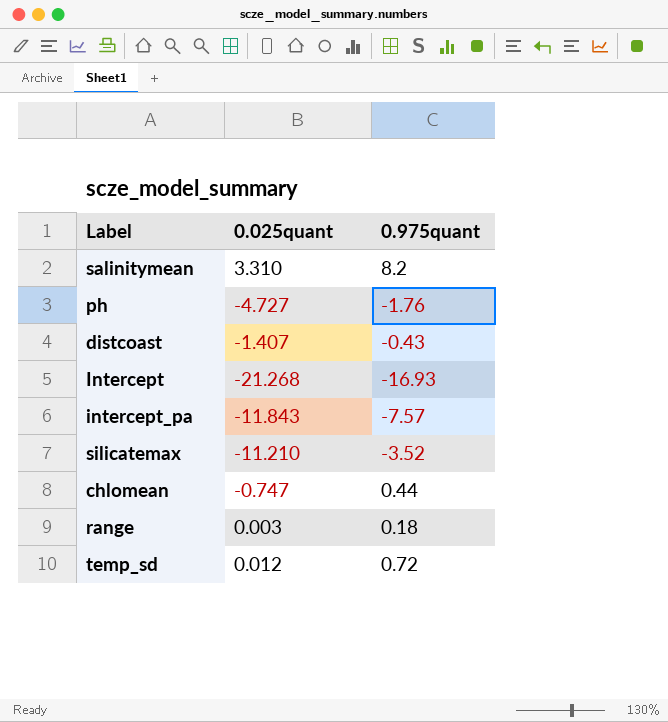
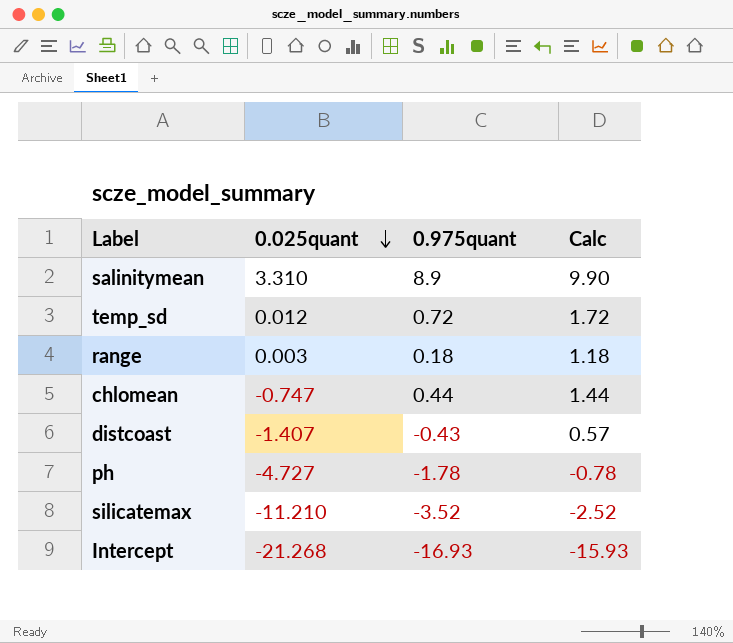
row order: none -> 0.025quant descending
column Calc | formula: none -> [0.975quant] + 1
row intercept_pa: -11.843 | -7.57 -> none
salinitymean | 0.975quant: 8.2 -> 8.9
ph | 0.975quant: -1.76 -> -1.78

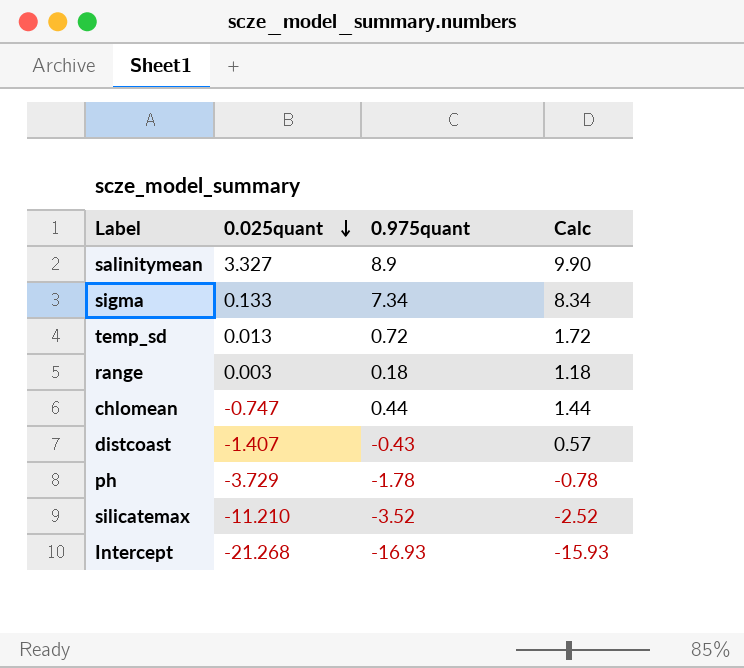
salinitymean | 0.025quant: 3.310 -> 3.327
row sigma: none -> 0.133 | 7.34 | 8.34
temp_sd | 0.025quant: 0.012 -> 0.013
ph | 0.025quant: -4.727 -> -3.729

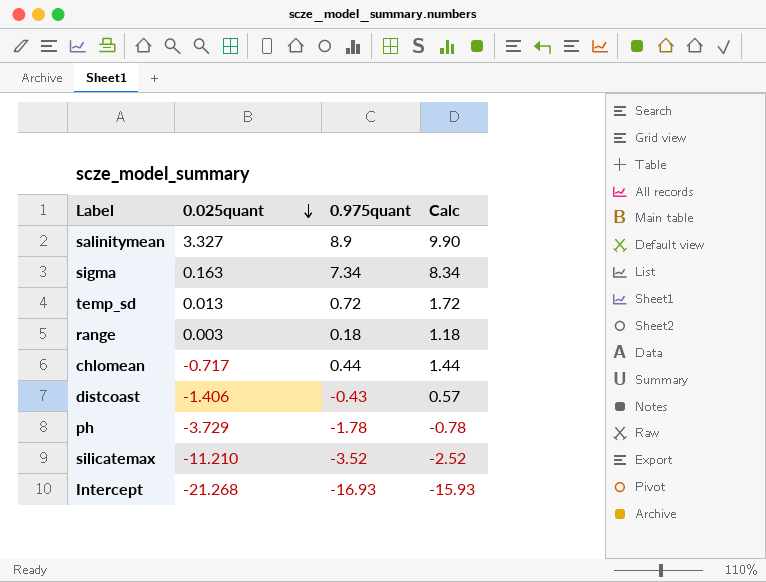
sigma | 0.025quant: 0.133 -> 0.163
chlomean | 0.025quant: -0.747 -> -0.717
distcoast | 0.025quant: -1.407 -> -1.406

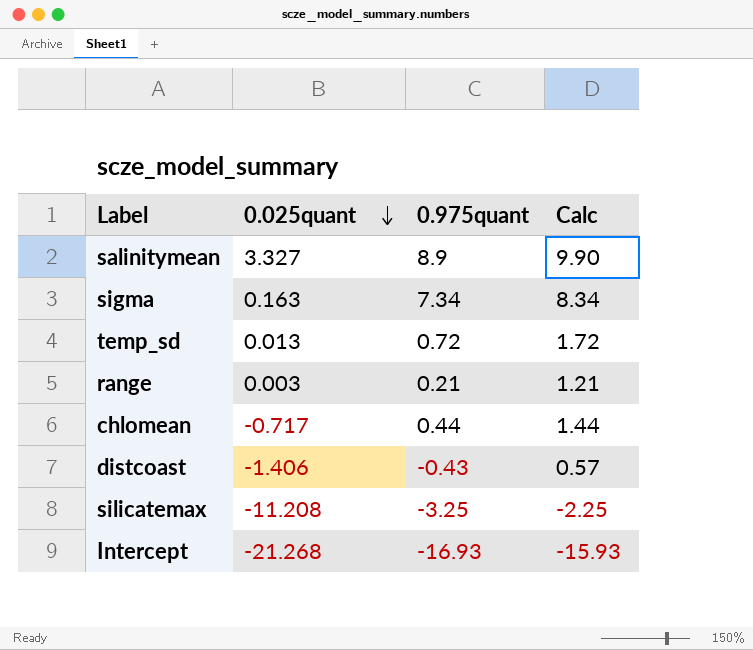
row ph: -3.729 | -1.78 | -0.78 -> none
range | 0.975quant: 0.18 -> 0.21
range | Calc: 1.18 -> 1.21
silicatemax | 0.025quant: -11.210 -> -11.208
silicatemax | 0.975quant: -3.52 -> -3.25
silicatemax | Calc: -2.52 -> -2.25

